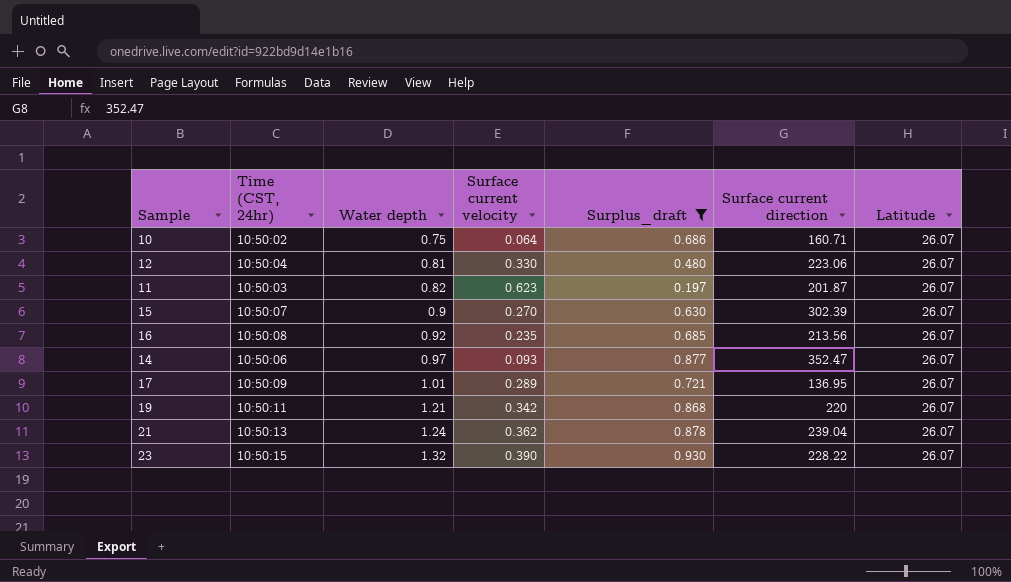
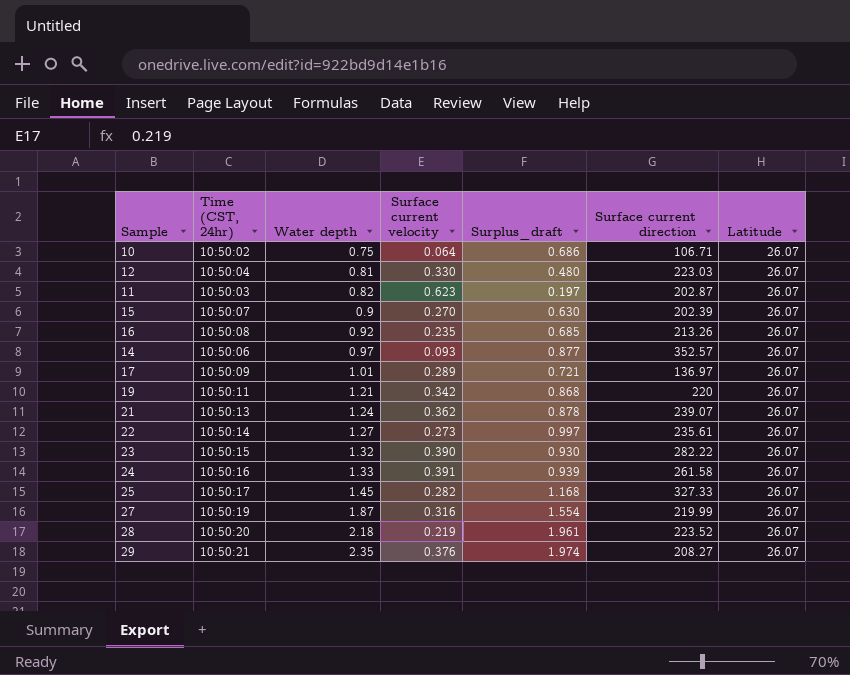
filter: Surplus_draft <= 0.930 -> none
10 | Surface current direction: 160.71 -> 106.71
12 | Surface current direction: 223.06 -> 223.03
11 | Surface current direction: 201.87 -> 202.87
15 | Surface current direction: 302.39 -> 202.39
16 | Surface current direction: 213.56 -> 213.26
14 | Surface current direction: 352.47 -> 352.57
17 | Surface current direction: 136.95 -> 136.97
21 | Surface current direction: 239.04 -> 239.07
23 | Surface current direction: 228.22 -> 282.22

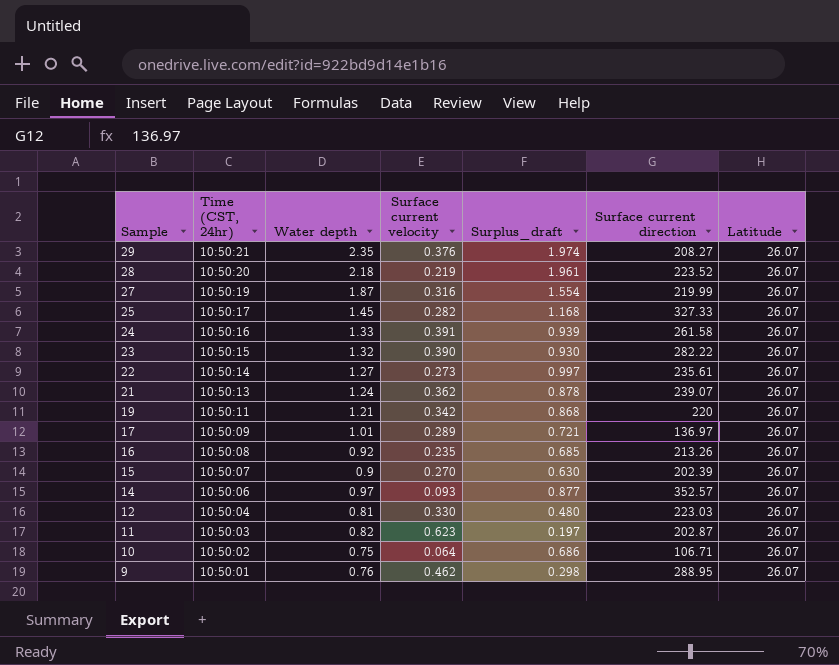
row order: Water depth ascending -> Sample descending
row 9: none -> 10:50:01 | 0.76 | 0.462 | 0.298 | 288.95 | 26.07

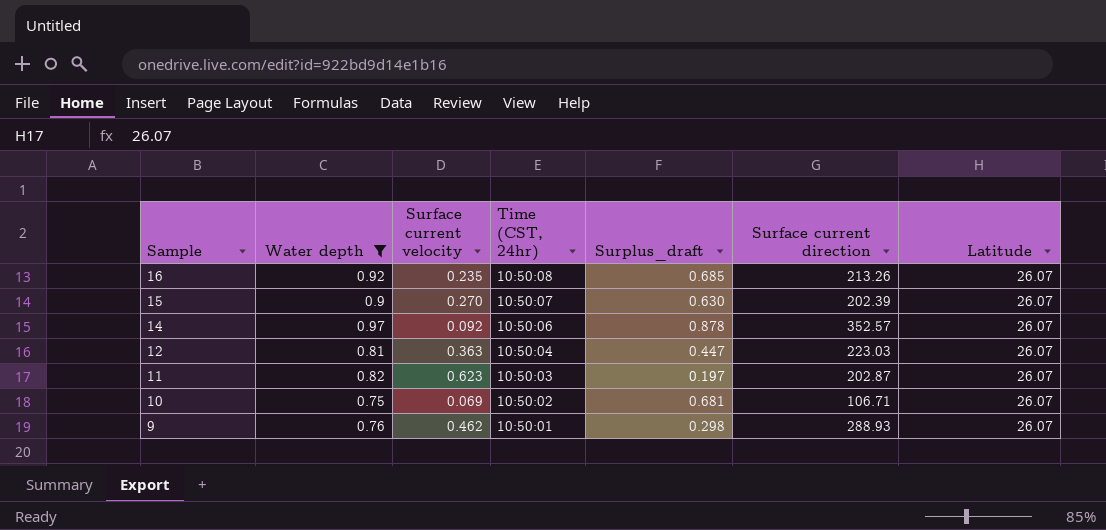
filter: none -> Water depth <= 0.97
column Time (CST, 24hr) | position: 2 -> 4
14 | Surface current velocity: 0.093 -> 0.092
14 | Surplus_draft: 0.877 -> 0.878
12 | Surface current velocity: 0.330 -> 0.363
12 | Surplus_draft: 0.480 -> 0.447
10 | Surface current velocity: 0.064 -> 0.069
10 | Surplus_draft: 0.686 -> 0.681
9 | Surface current direction: 288.95 -> 288.93

